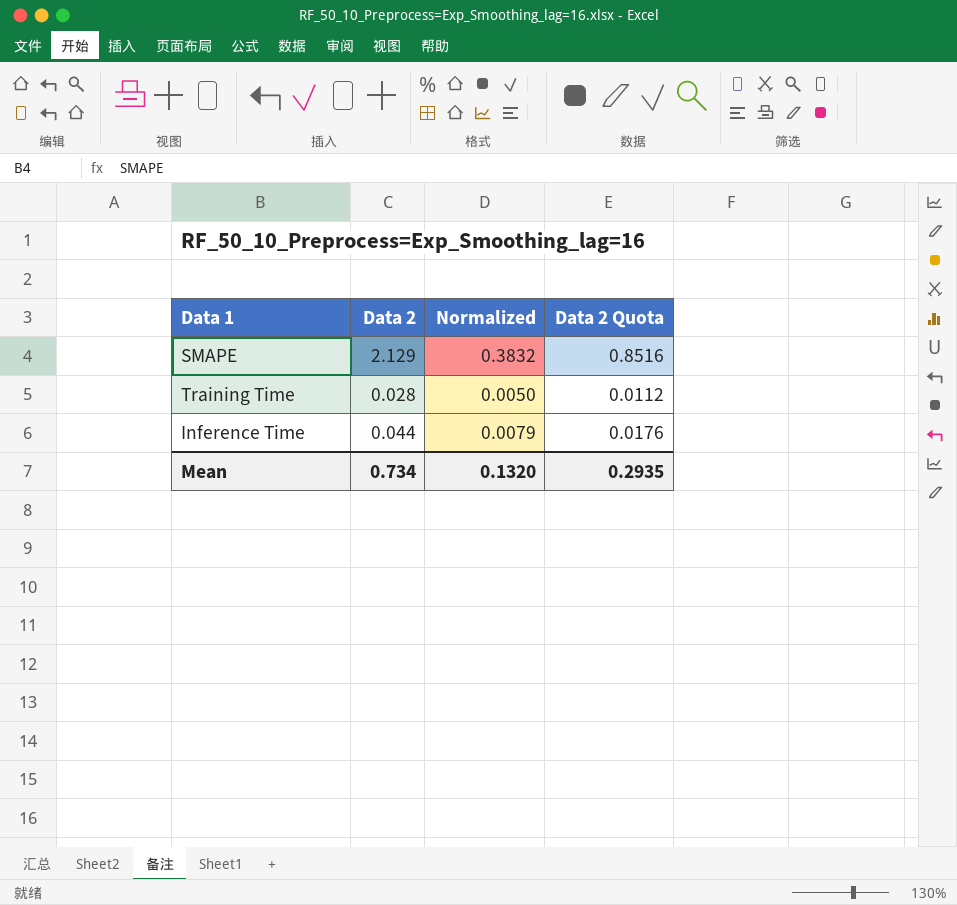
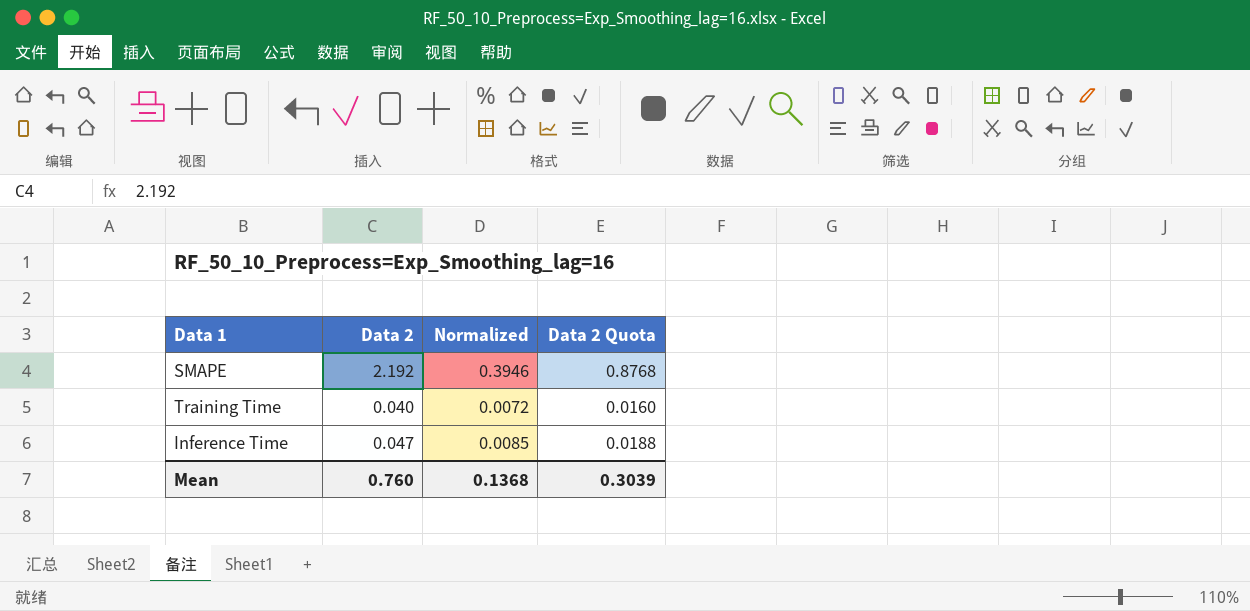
SMAPE | Data 2: 2.129 -> 2.192
SMAPE | Normalized: 0.3832 -> 0.3946
SMAPE | Data 2 Quota: 0.8516 -> 0.8768
Training Time | Data 2: 0.028 -> 0.040
Training Time | Normalized: 0.0050 -> 0.0072
Training Time | Data 2 Quota: 0.0112 -> 0.0160
Inference Time | Data 2: 0.044 -> 0.047
Inference Time | Normalized: 0.0079 -> 0.0085
Inference Time | Data 2 Quota: 0.0176 -> 0.0188
Mean | Data 2: 0.734 -> 0.760
Mean | Normalized: 0.1320 -> 0.1368
Mean | Data 2 Quota: 0.2935 -> 0.3039

